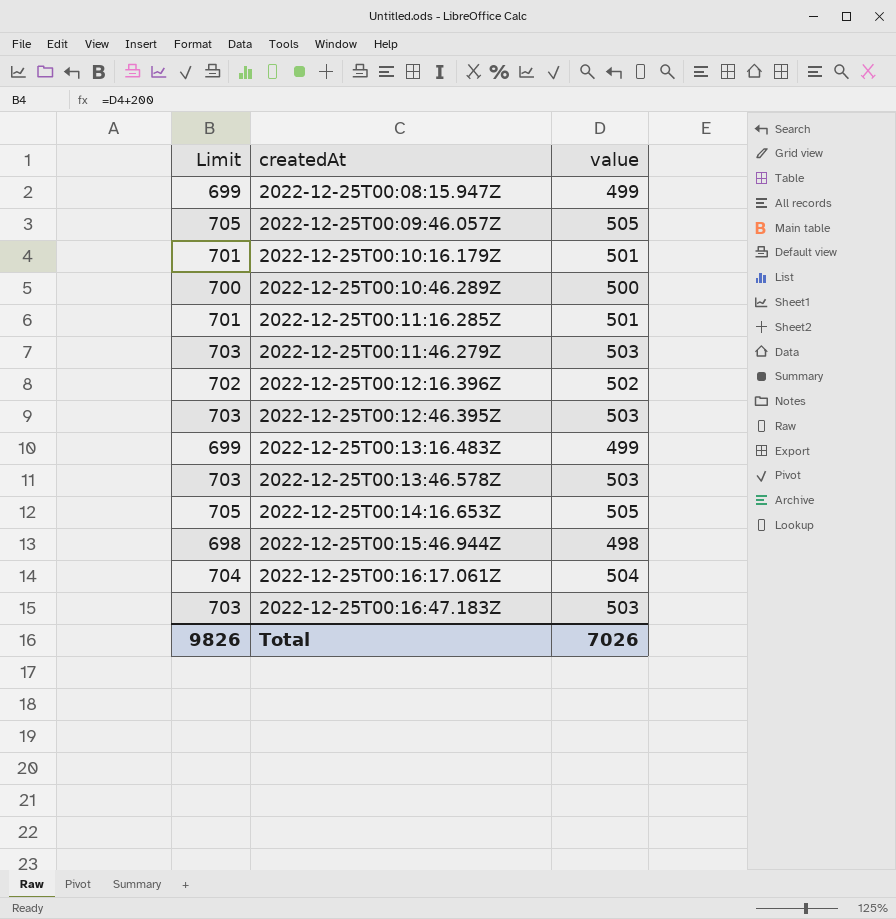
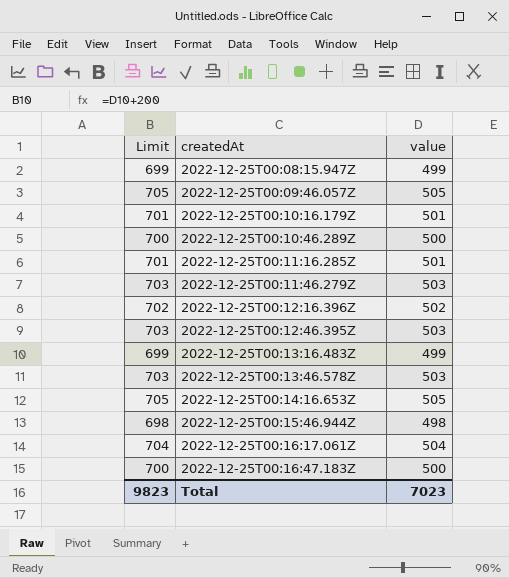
2022-12-25T00:16:47.183Z | Limit: 703 -> 700
2022-12-25T00:16:47.183Z | value: 503 -> 500
Total | Limit: 9826 -> 9823
Total | value: 7026 -> 7023

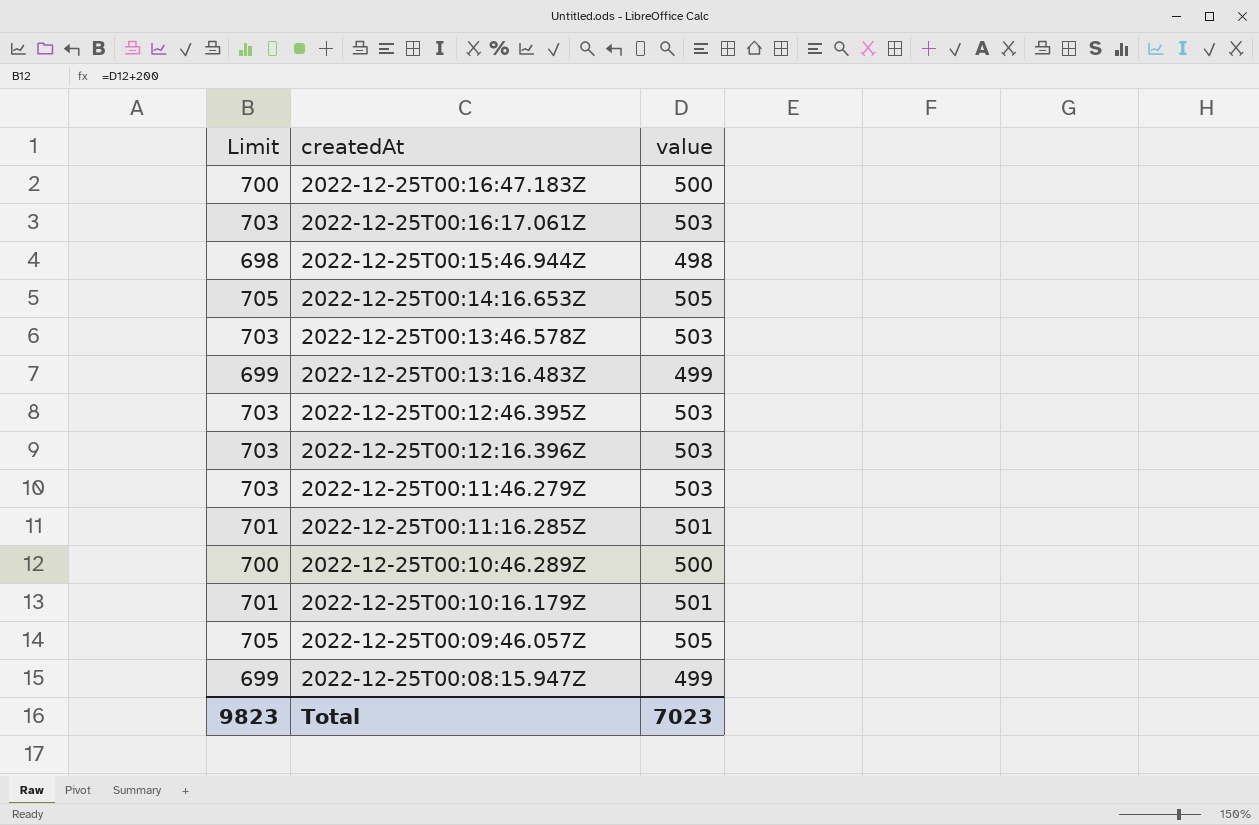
row order: createdAt ascending -> createdAt descending
2022-12-25T00:16:17.061Z | Limit: 704 -> 703
2022-12-25T00:16:17.061Z | value: 504 -> 503
2022-12-25T00:12:16.396Z | Limit: 702 -> 703
2022-12-25T00:12:16.396Z | value: 502 -> 503

